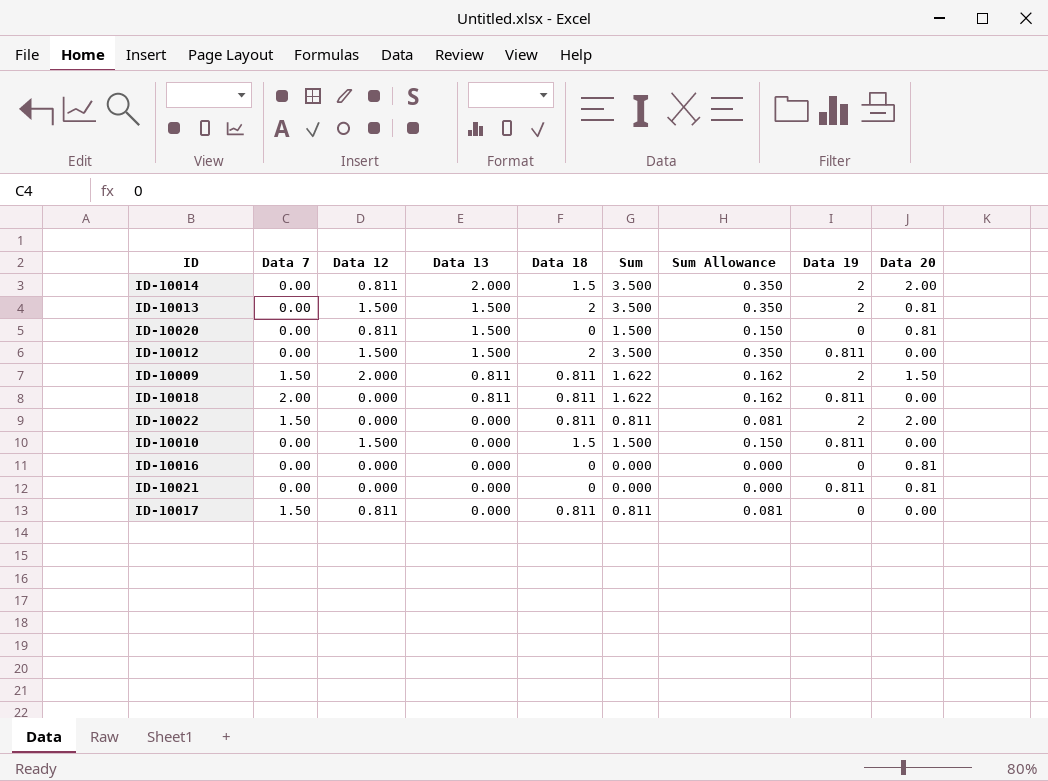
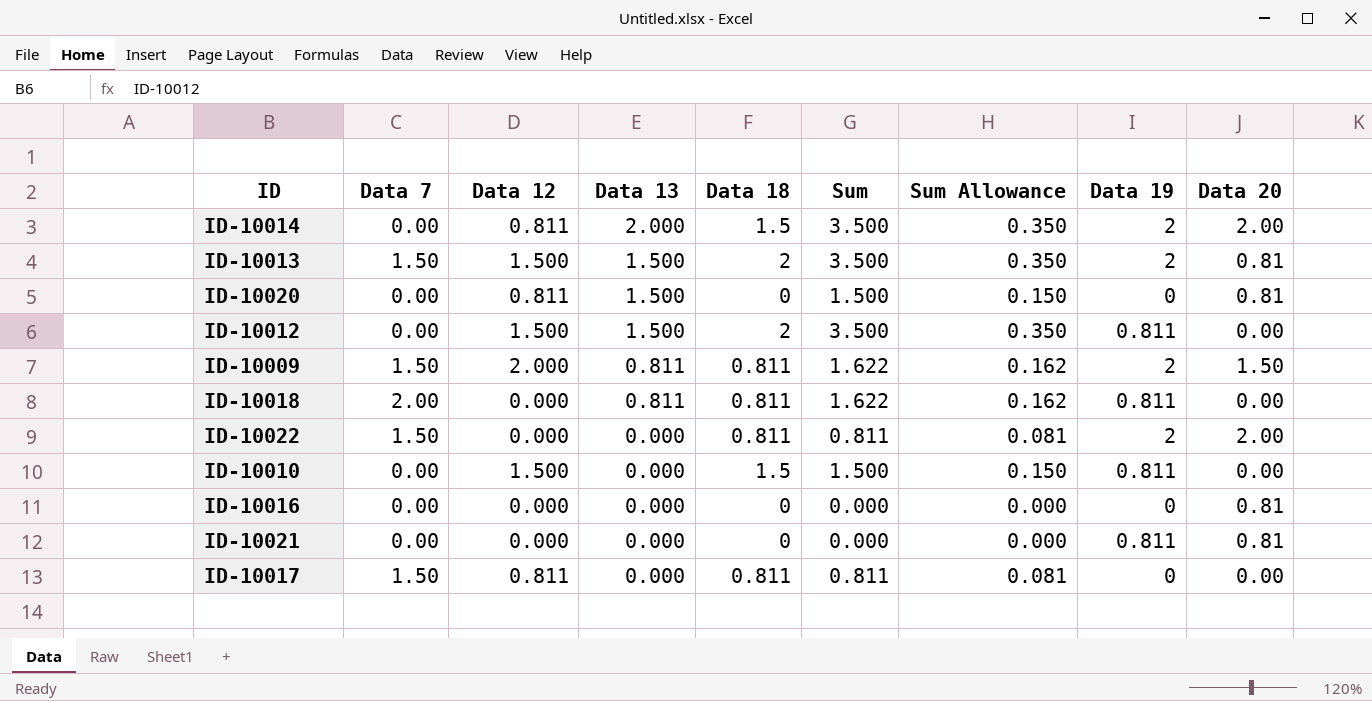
ID-10013 | Data 7: 0.00 -> 1.50

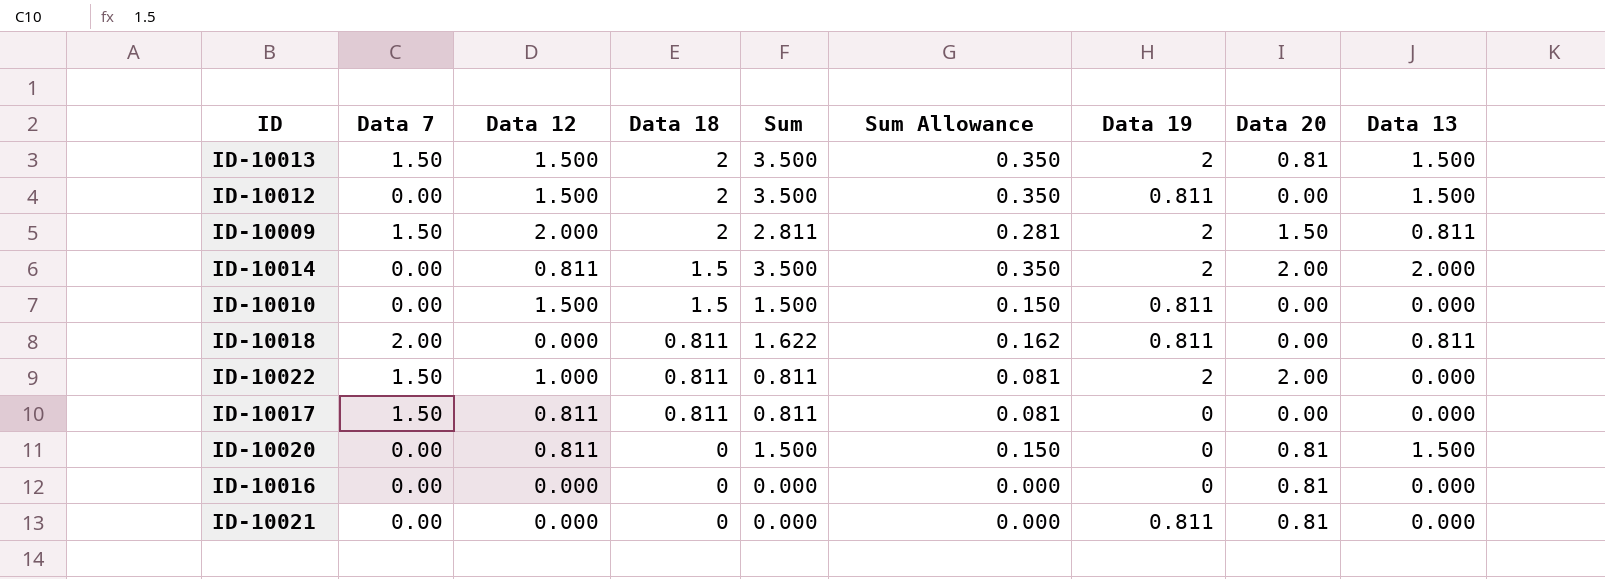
row order: Data 13 descending -> Data 18 descending
column Data 13 | position: 4 -> 9
ID-10009 | Data 18: 0.811 -> 2
ID-10009 | Sum: 1.622 -> 2.811
ID-10009 | Sum Allowance: 0.162 -> 0.281
ID-10022 | Data 12: 0.000 -> 1.000

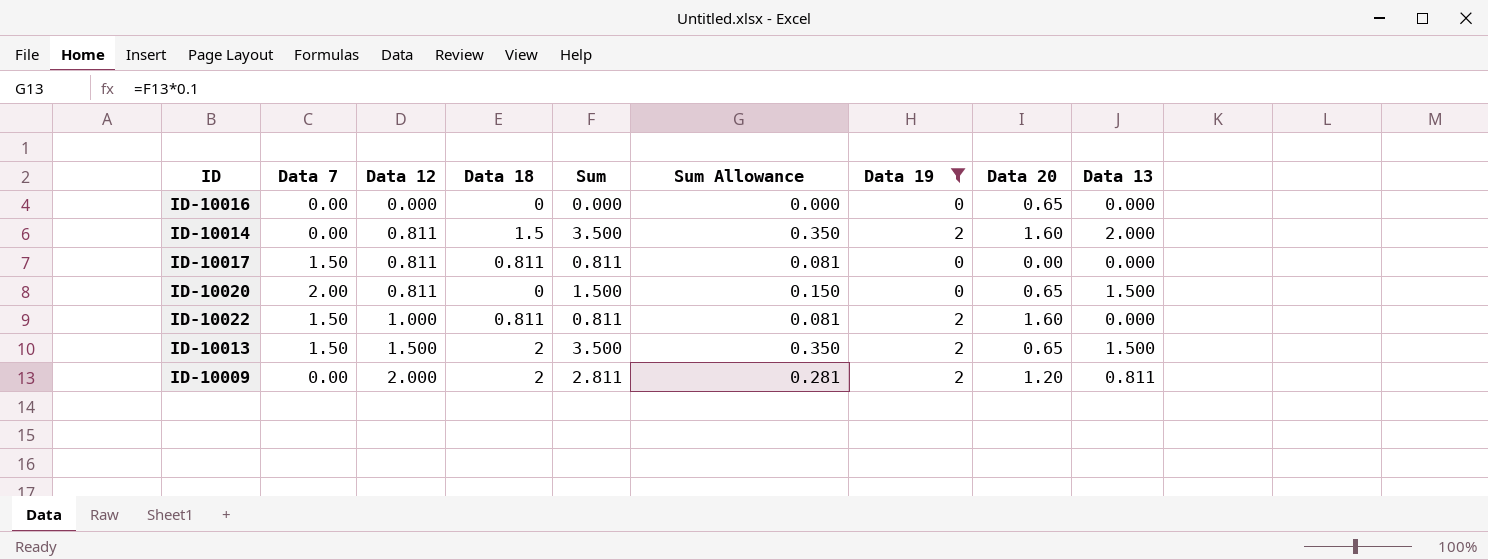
filter: none -> Data 19 != 0.811
row order: Data 18 descending -> Data 12 ascending
ID-10016 | Data 20: 0.81 -> 0.65
ID-10014 | Data 20: 2.00 -> 1.60
ID-10020 | Data 7: 0.00 -> 2.00
ID-10020 | Data 20: 0.81 -> 0.65
ID-10022 | Data 20: 2.00 -> 1.60
ID-10013 | Data 20: 0.81 -> 0.65
ID-10009 | Data 7: 1.50 -> 0.00
ID-10009 | Data 20: 1.50 -> 1.20

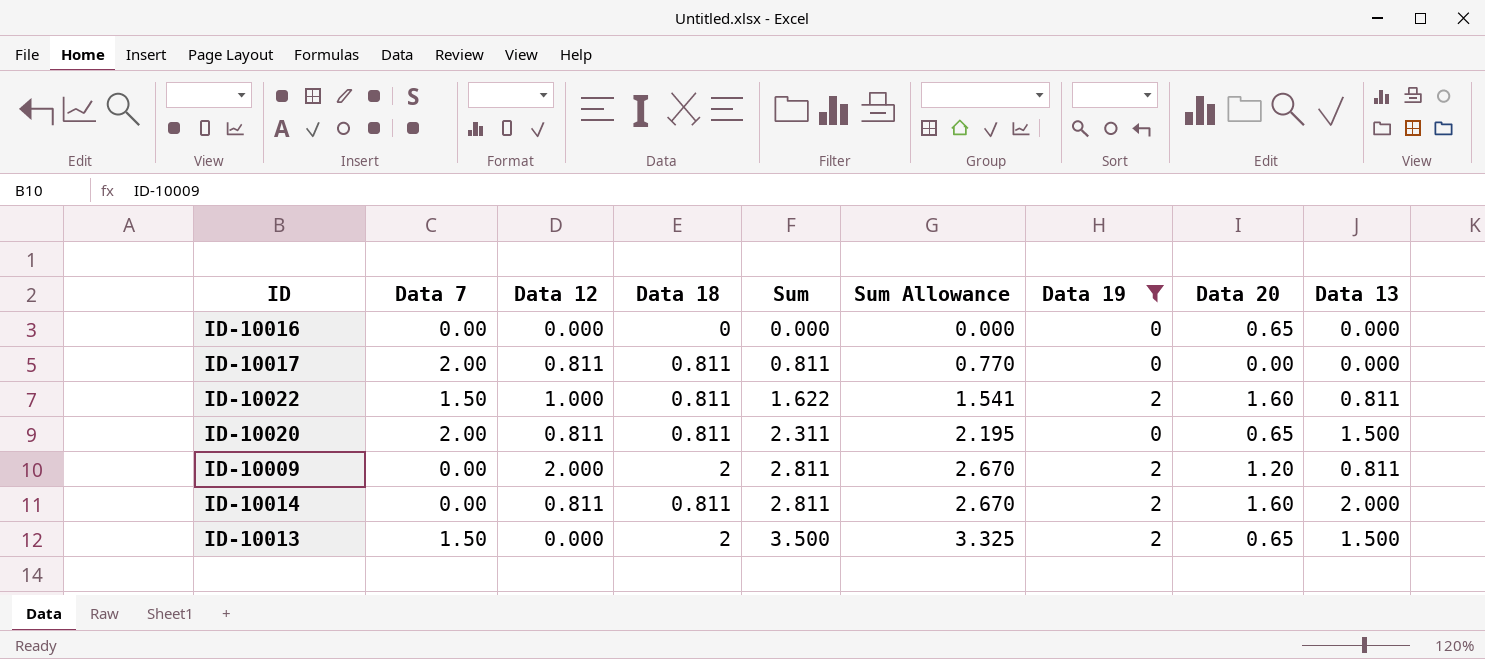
row order: Data 12 ascending -> Sum ascending
column Sum Allowance | formula: [Sum] * 0.1 -> [Sum] * 0.95
ID-10017 | Data 7: 1.50 -> 2.00
ID-10022 | Sum: 0.811 -> 1.622
ID-10022 | Data 13: 0.000 -> 0.811
ID-10020 | Data 18: 0 -> 0.811
ID-10020 | Sum: 1.500 -> 2.311
ID-10014 | Data 18: 1.5 -> 0.811
ID-10014 | Sum: 3.500 -> 2.811
ID-10013 | Data 12: 1.500 -> 0.000

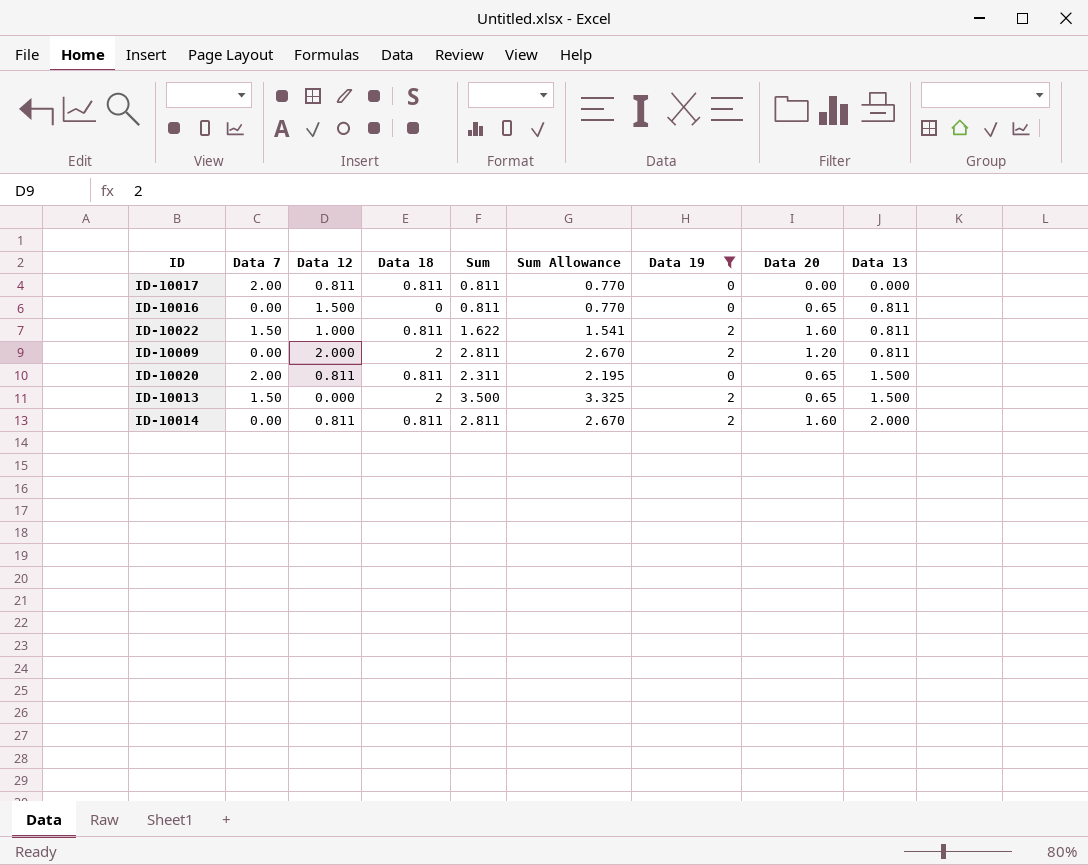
row order: Sum ascending -> Data 13 ascending
ID-10016 | Data 12: 0.000 -> 1.500
ID-10016 | Sum: 0.000 -> 0.811
ID-10016 | Sum Allowance: 0.000 -> 0.770
ID-10016 | Data 13: 0.000 -> 0.811

